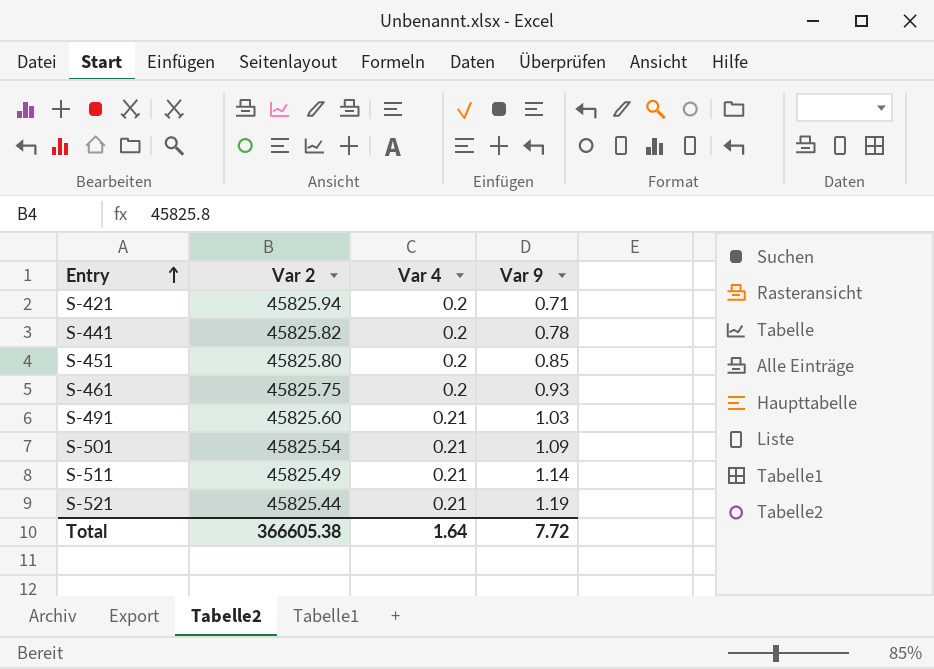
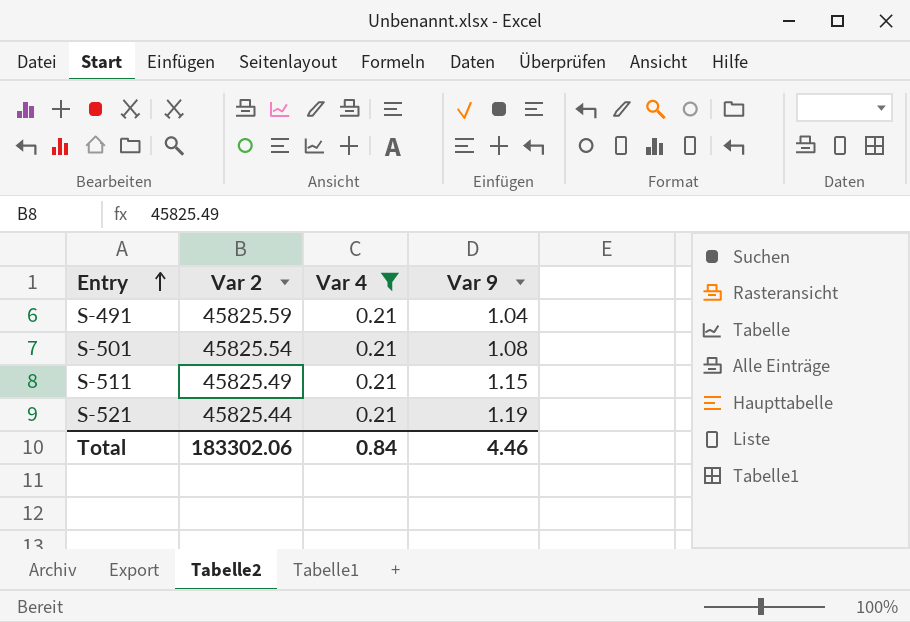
filter: none -> Var 4 = 0.21
S-491 | Var 2: 45825.60 -> 45825.59
S-491 | Var 9: 1.03 -> 1.04
S-501 | Var 9: 1.09 -> 1.08
S-511 | Var 9: 1.14 -> 1.15
Total | Var 2: 366605.38 -> 183302.06
Total | Var 4: 1.64 -> 0.84
Total | Var 9: 7.72 -> 4.46

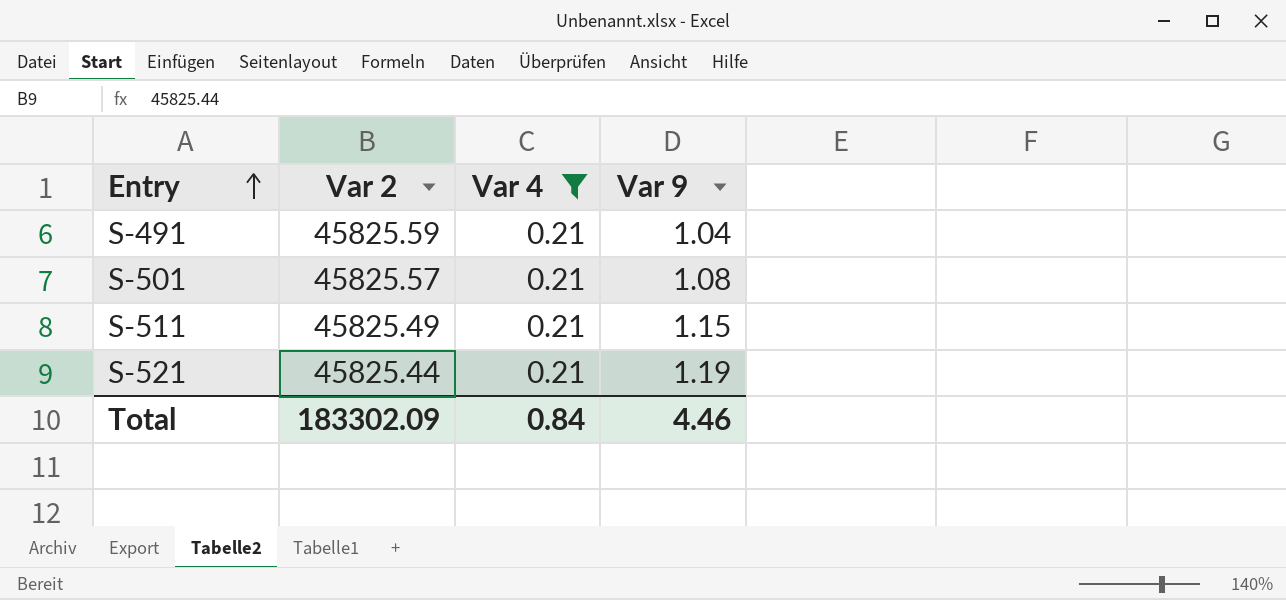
S-501 | Var 2: 45825.54 -> 45825.57
Total | Var 2: 183302.06 -> 183302.09

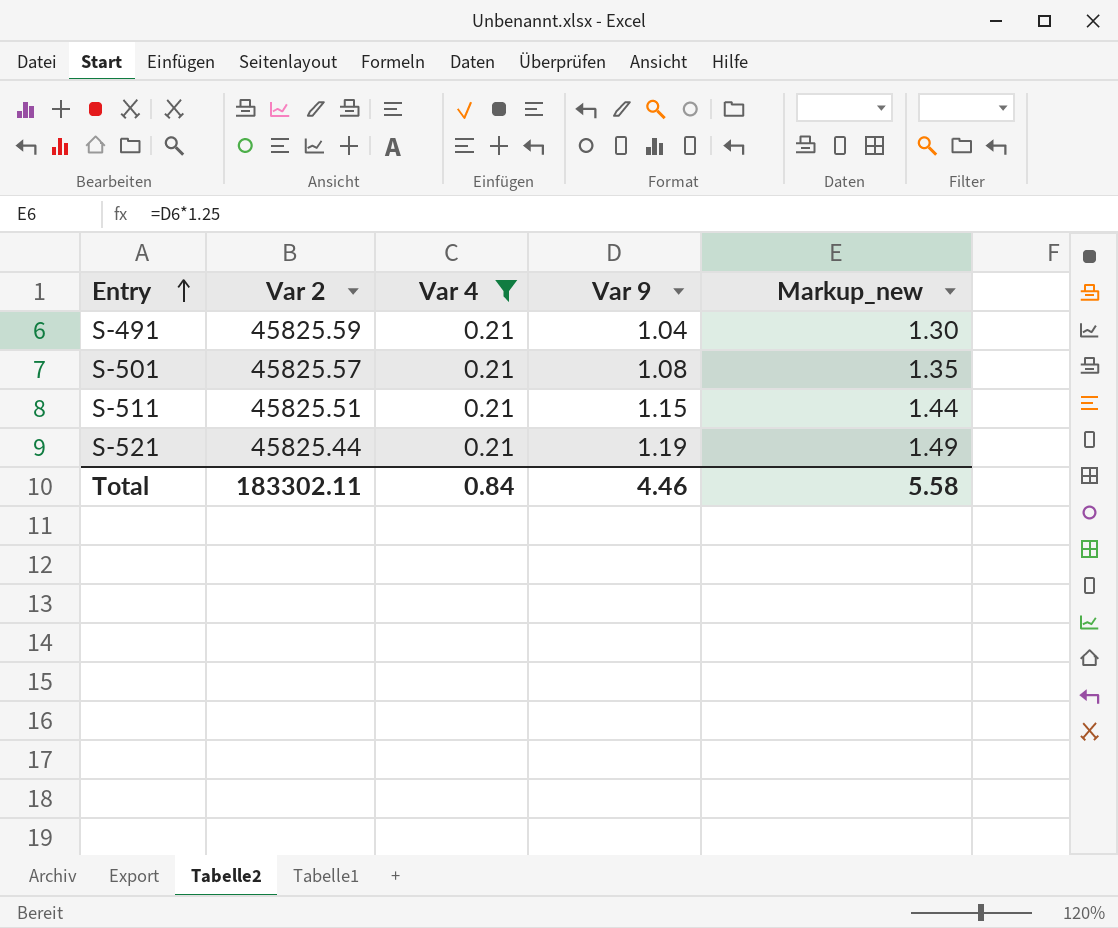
column Markup_new | formula: none -> [Var 9] * 1.25
S-511 | Var 2: 45825.49 -> 45825.51
Total | Var 2: 183302.09 -> 183302.11

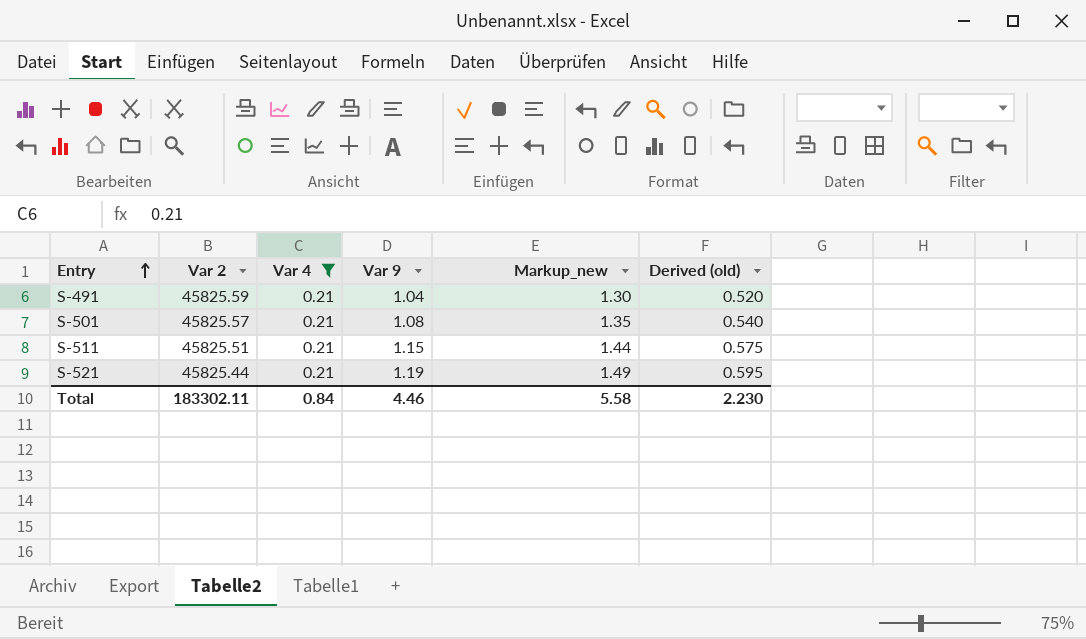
column Derived (old) | formula: none -> [Var 9] * 0.5

